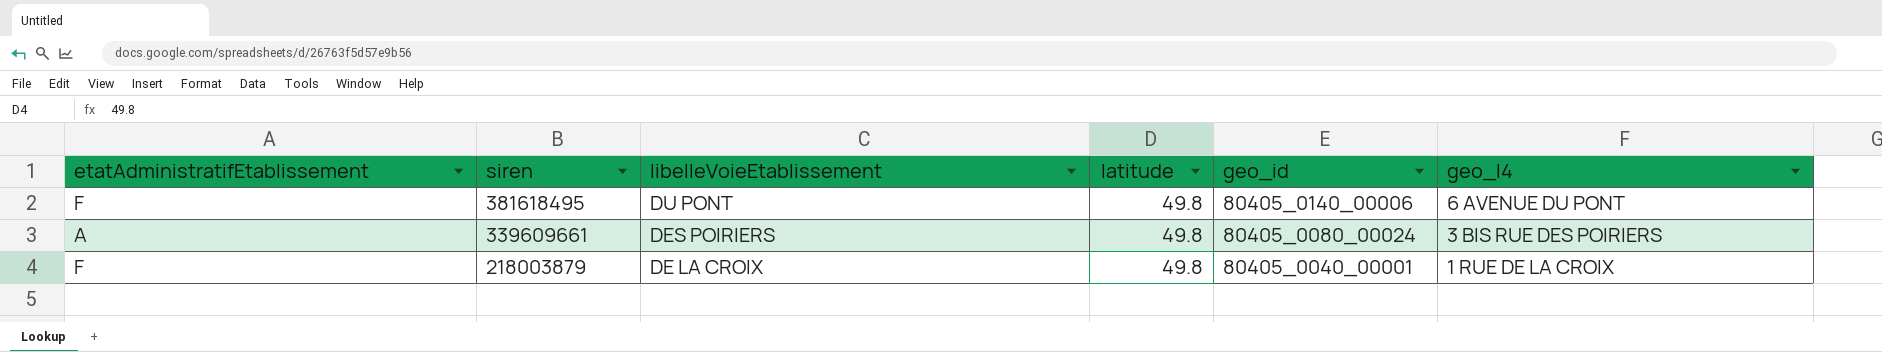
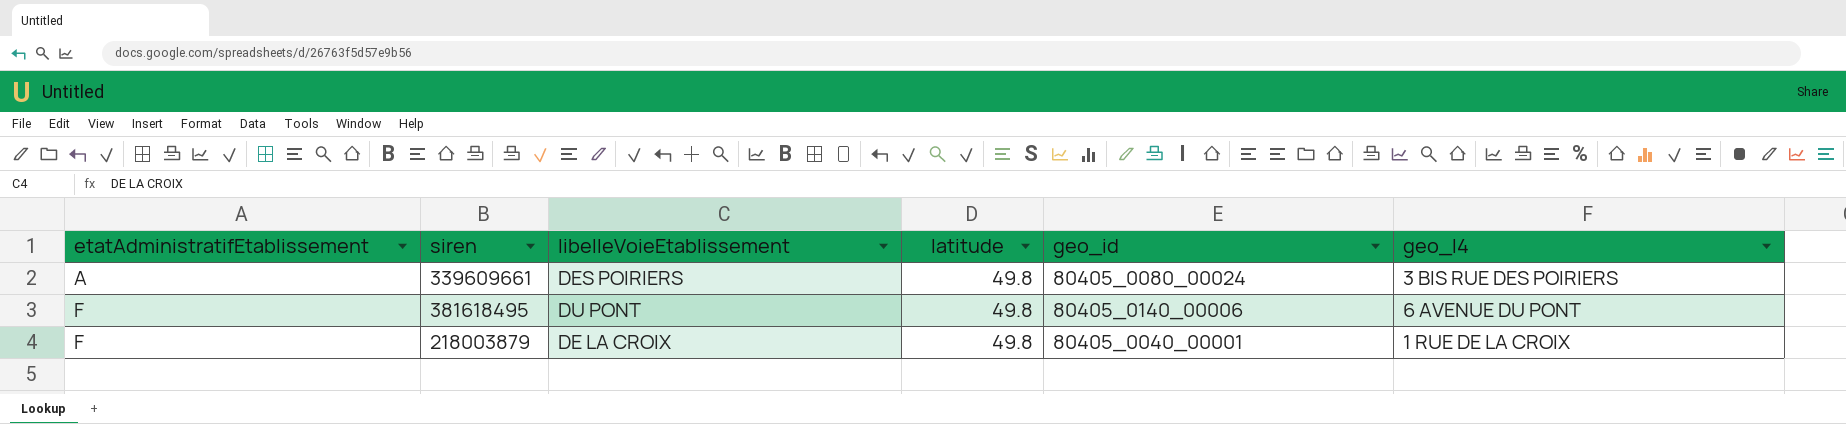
row order: siren descending -> etatAdministratifEtablissement ascending

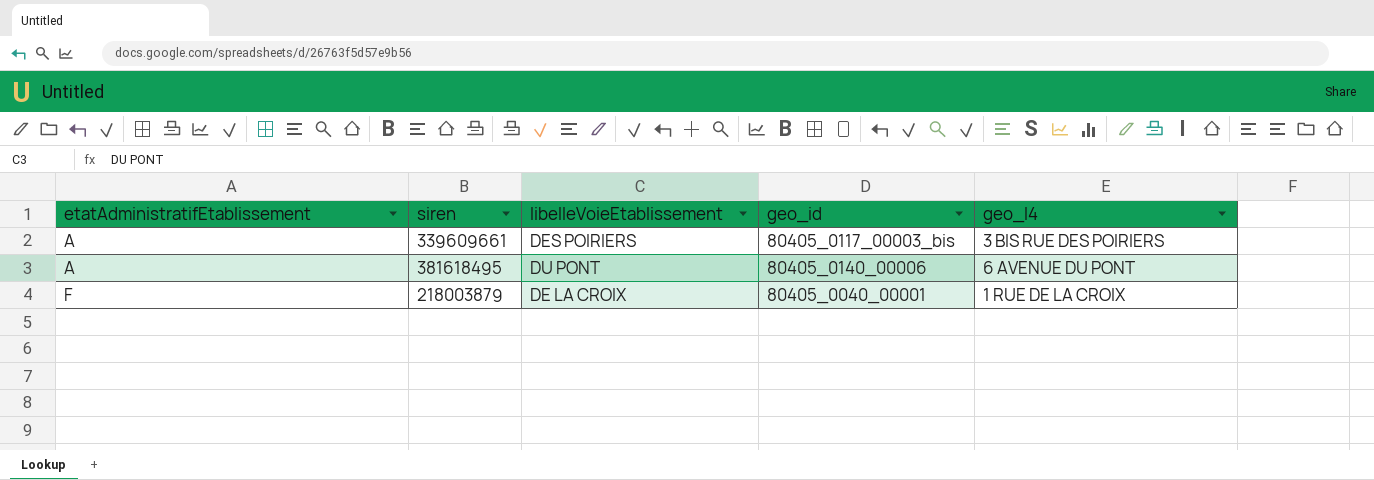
column latitude | position: 4 -> none
339609661 | geo_id: 80405_0080_00024 -> 80405_0117_00003_bis
381618495 | etatAdministratifEtablissement: F -> A

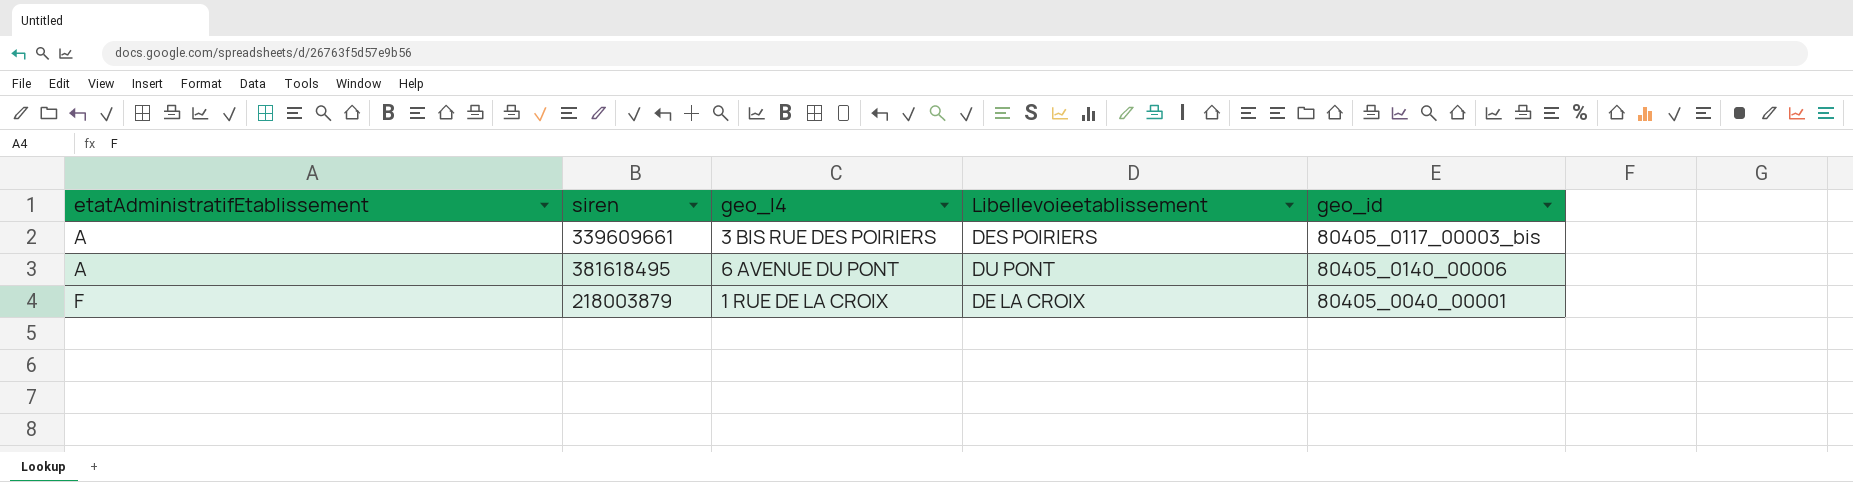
column geo_l4 | position: 5 -> 3
column name: libelleVoieEtablissement -> Libellevoieetablissement

